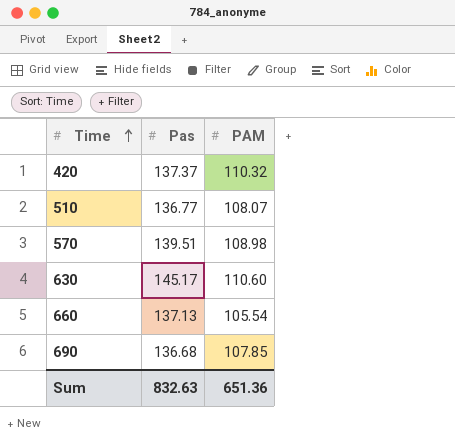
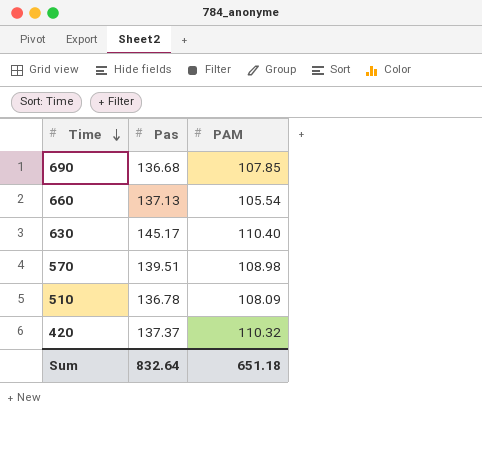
row order: Time ascending -> Time descending
630 | PAM: 110.60 -> 110.40
510 | Pas: 136.77 -> 136.78
510 | PAM: 108.07 -> 108.09
Sum | Pas: 832.63 -> 832.64
Sum | PAM: 651.36 -> 651.18

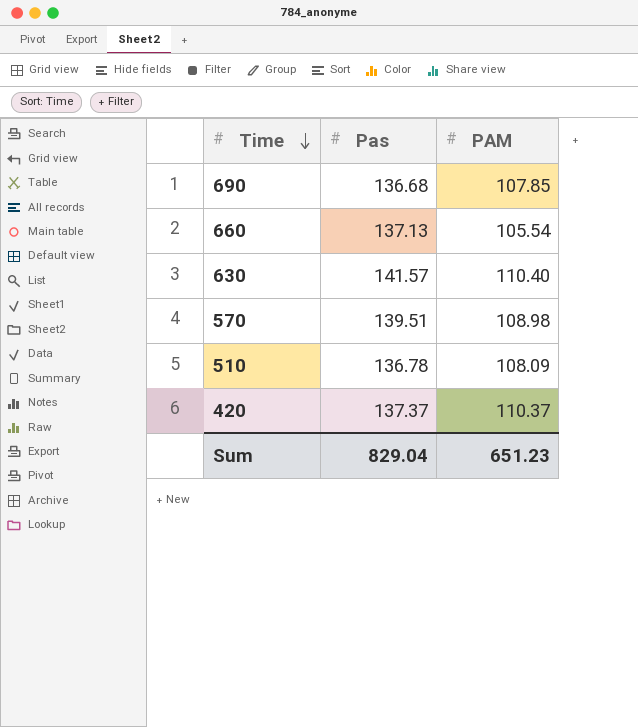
630 | Pas: 145.17 -> 141.57
420 | PAM: 110.32 -> 110.37
Sum | Pas: 832.64 -> 829.04
Sum | PAM: 651.18 -> 651.23

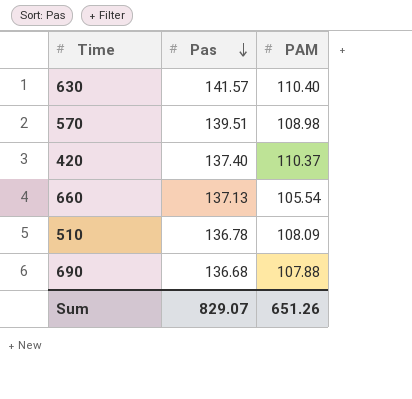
row order: Time descending -> Pas descending
420 | Pas: 137.37 -> 137.40
690 | PAM: 107.85 -> 107.88
Sum | Pas: 829.04 -> 829.07
Sum | PAM: 651.23 -> 651.26

